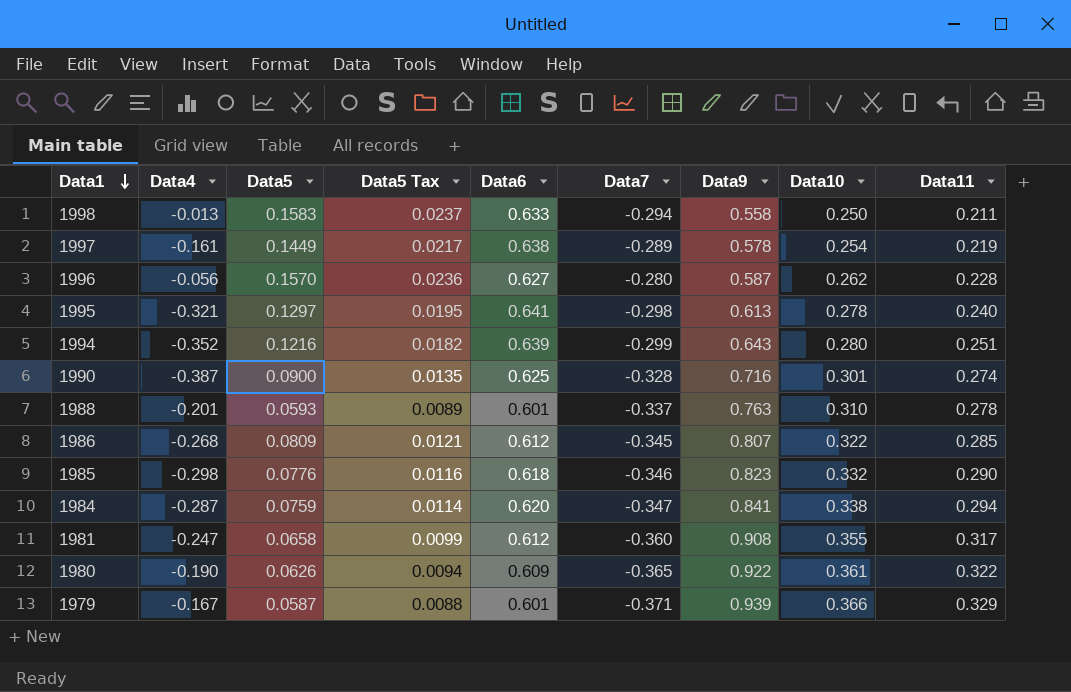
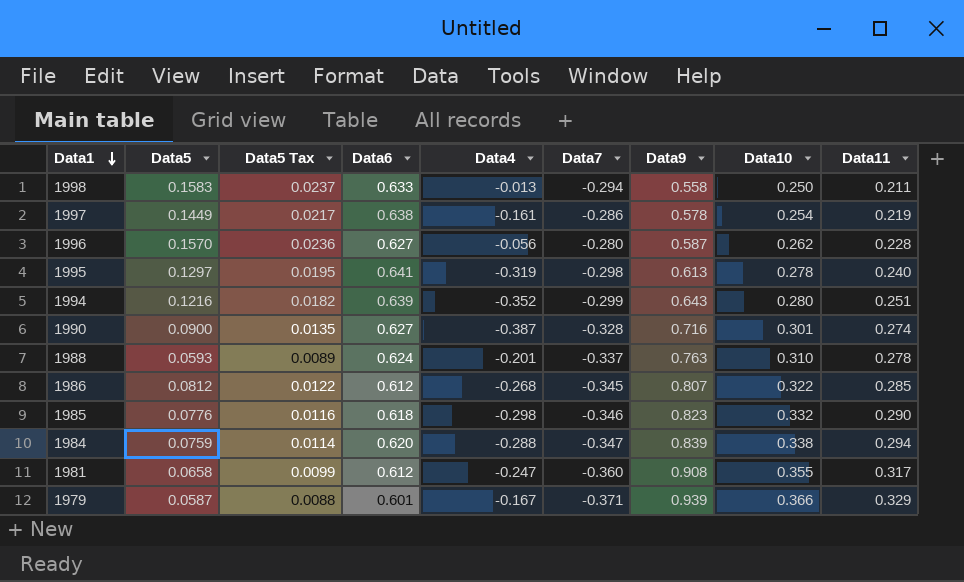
column Data4 | position: 2 -> 5
row 1980: -0.190 | 0.0626 | 0.0094 | 0.609 | -0.365 | 0.922 | 0.361 | 0.322 -> none
1997 | Data7: -0.289 -> -0.286
1995 | Data4: -0.321 -> -0.319
1990 | Data6: 0.625 -> 0.627
1988 | Data6: 0.601 -> 0.624
1986 | Data5: 0.0809 -> 0.0812
1986 | Data5 Tax: 0.0121 -> 0.0122
1984 | Data4: -0.287 -> -0.288
1984 | Data9: 0.841 -> 0.839

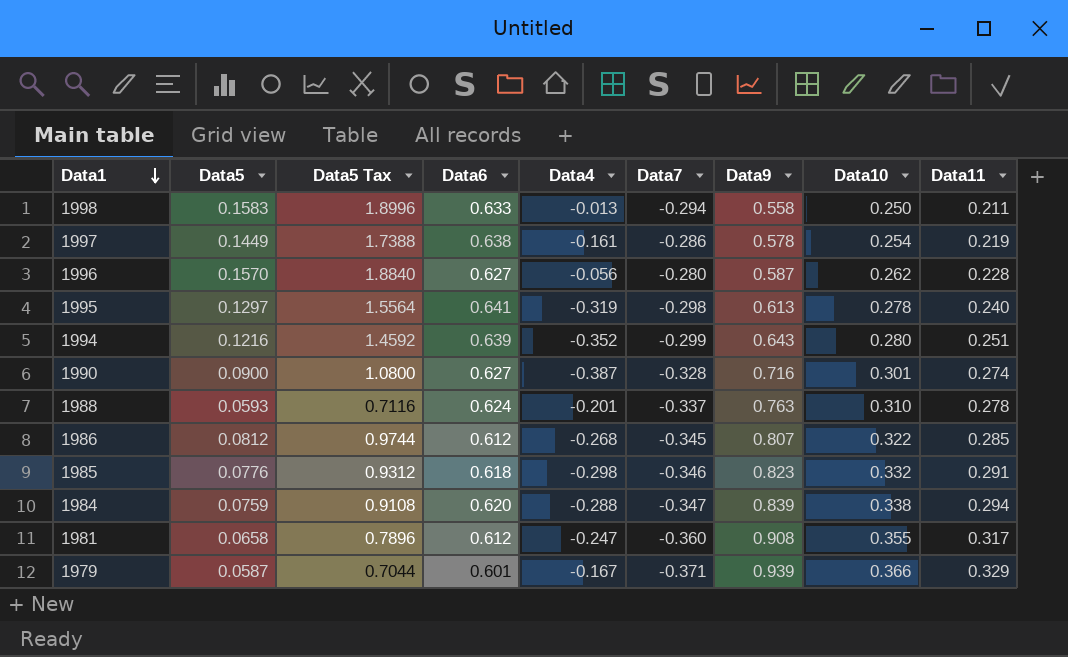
column Data5 Tax | formula: [Data5] * 0.15 -> [Data5] * 12
1985 | Data11: 0.290 -> 0.291

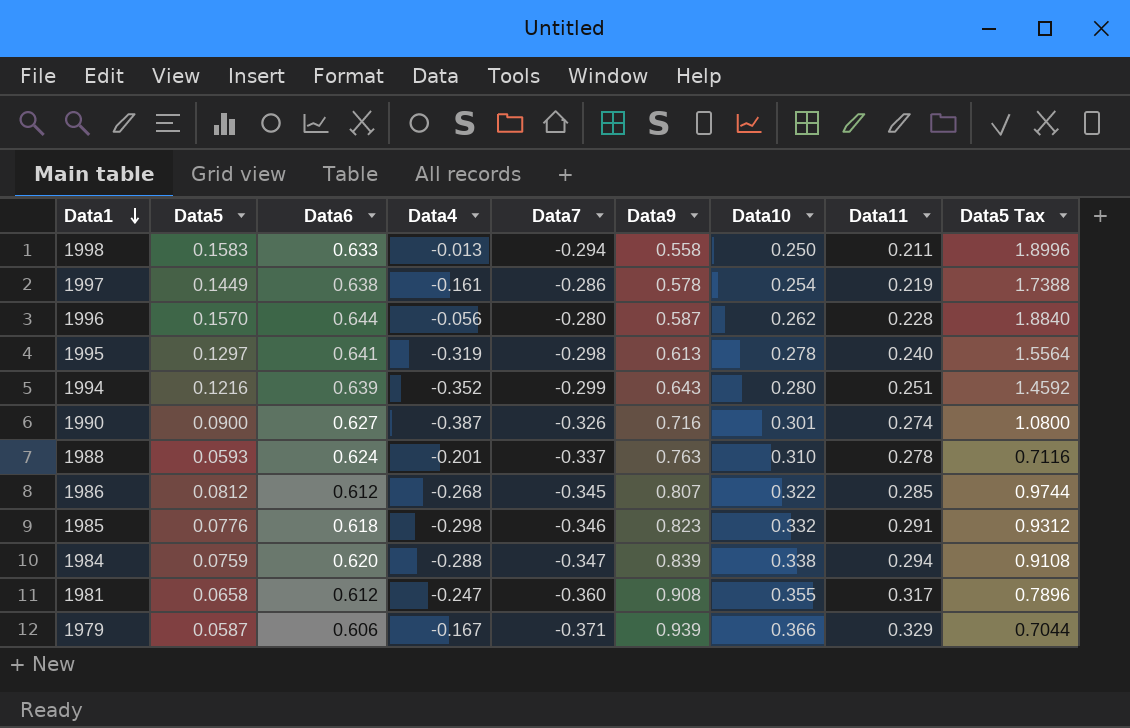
column Data5 Tax | position: 3 -> 9
1996 | Data6: 0.627 -> 0.644
1990 | Data7: -0.328 -> -0.326
1979 | Data6: 0.601 -> 0.606

